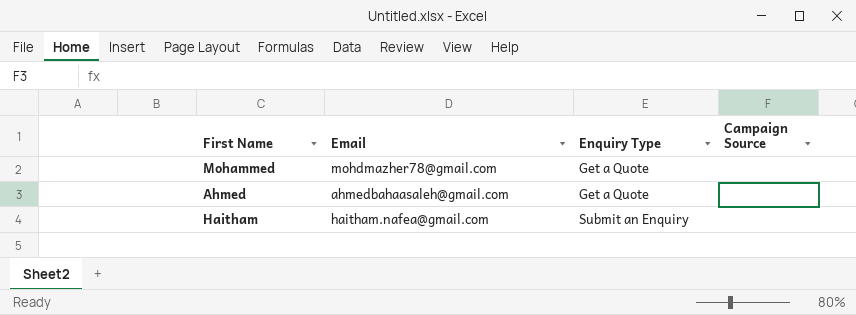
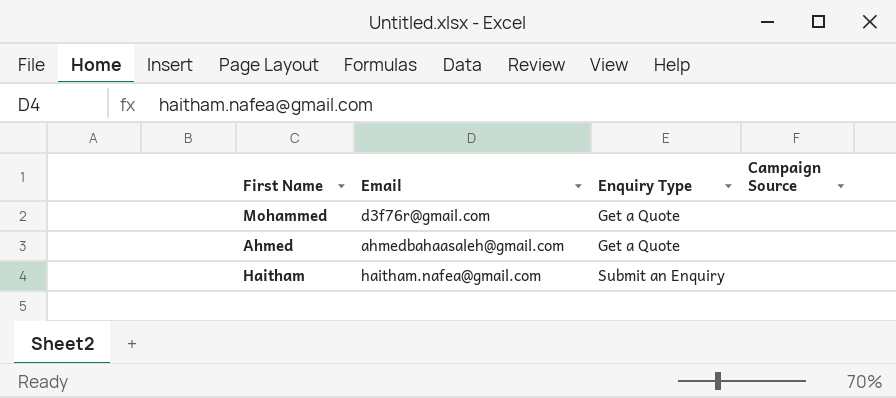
Mohammed | Email: mohdmazher78@gmail.com -> d3f76r@gmail.com

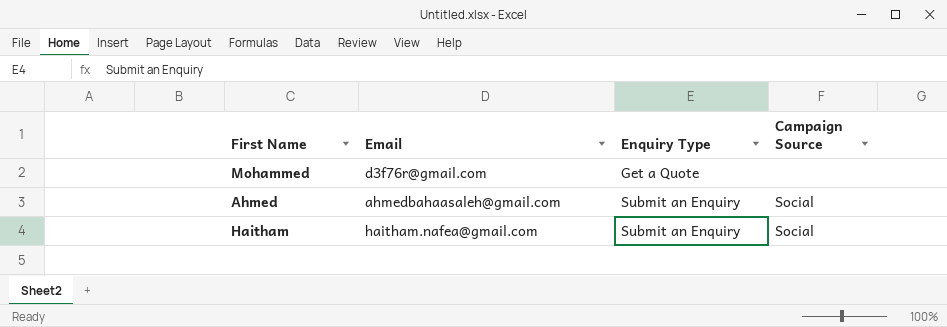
Ahmed | Enquiry Type: Get a Quote -> Submit an Enquiry
Ahmed | Campaign Source: none -> Social
Haitham | Campaign Source: none -> Social

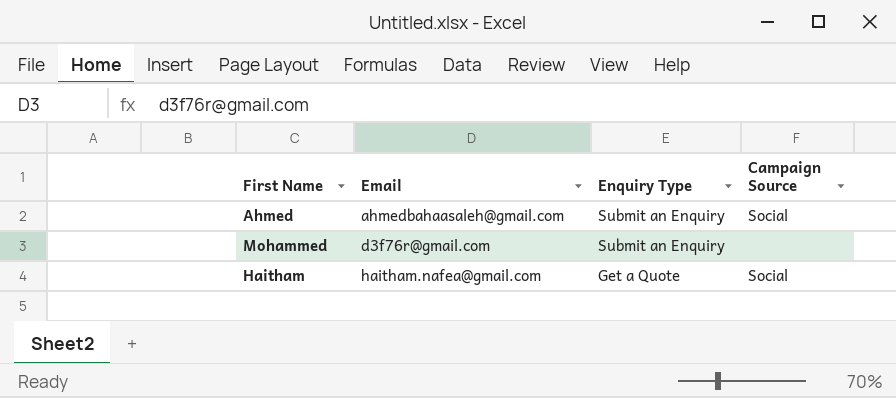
row order: Enquiry Type ascending -> Email ascending
Mohammed | Enquiry Type: Get a Quote -> Submit an Enquiry
Haitham | Enquiry Type: Submit an Enquiry -> Get a Quote

